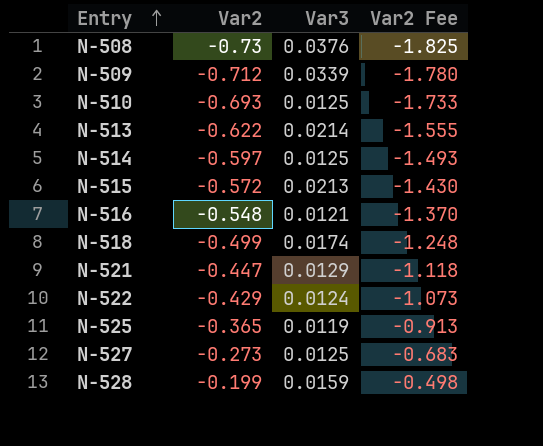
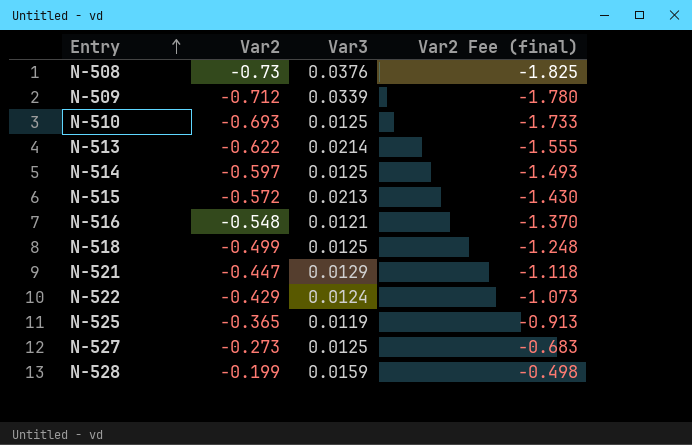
column name: Var2 Fee -> Var2 Fee (final)
N-518 | Var3: 0.0174 -> 0.0125

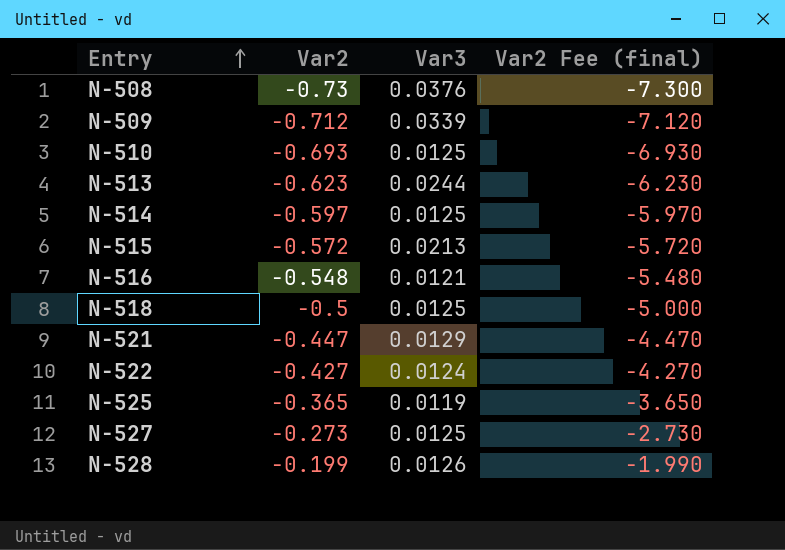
column Var2 Fee (final) | formula: [Var2] * 2.5 -> [Var2] * 10
N-513 | Var2: -0.622 -> -0.623
N-513 | Var3: 0.0214 -> 0.0244
N-518 | Var2: -0.499 -> -0.5
N-522 | Var2: -0.429 -> -0.427
N-528 | Var3: 0.0159 -> 0.0126

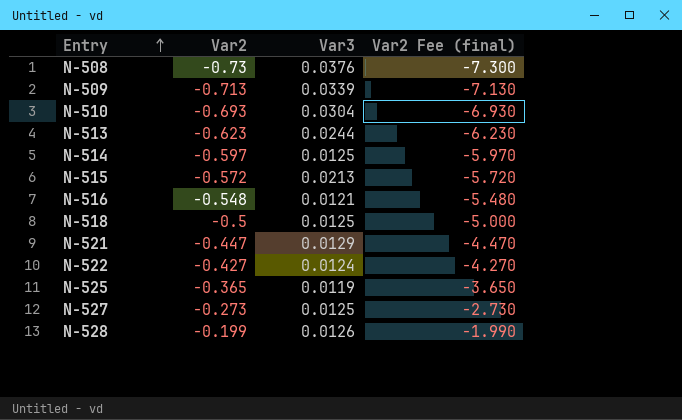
N-509 | Var2: -0.712 -> -0.713
N-509 | Var2 Fee (final): -7.120 -> -7.130
N-510 | Var3: 0.0125 -> 0.0304

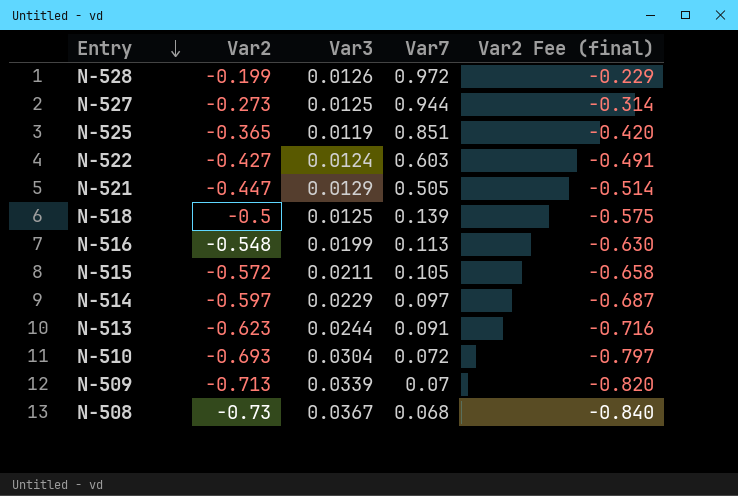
row order: Entry ascending -> Entry descending
column Var7 | position: none -> 4
column Var2 Fee (final) | formula: [Var2] * 10 -> [Var2] * 1.15
N-516 | Var3: 0.0121 -> 0.0199
N-515 | Var3: 0.0213 -> 0.0211
N-514 | Var3: 0.0125 -> 0.0229
N-508 | Var3: 0.0376 -> 0.0367

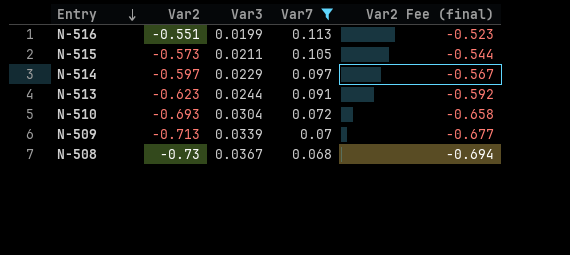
filter: none -> Var7 <= 0.113
column Var2 Fee (final) | formula: [Var2] * 1.15 -> [Var2] * 0.95
N-516 | Var2: -0.548 -> -0.551
N-515 | Var2: -0.572 -> -0.573

